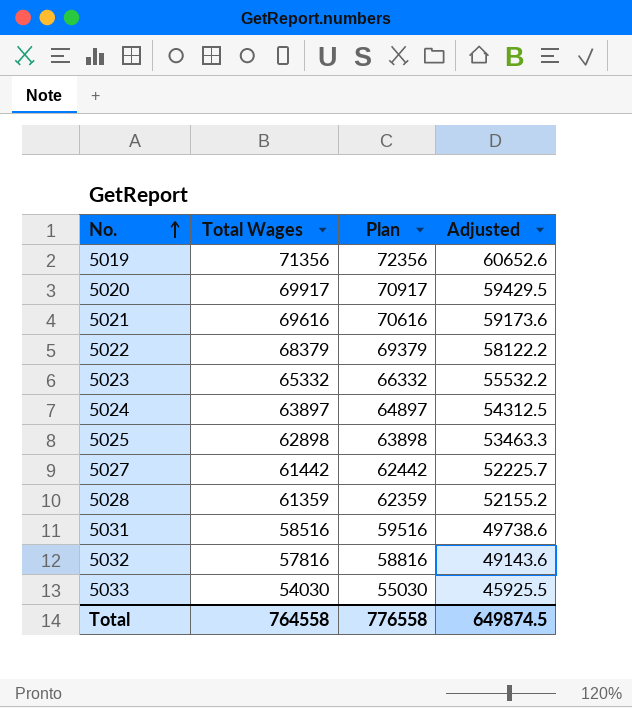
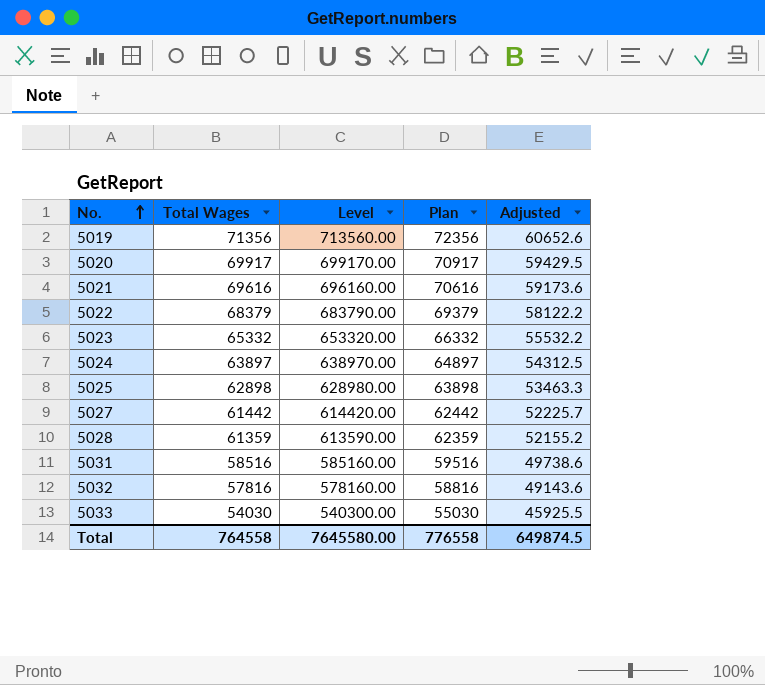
column Level | formula: none -> [Total Wages] * 10

